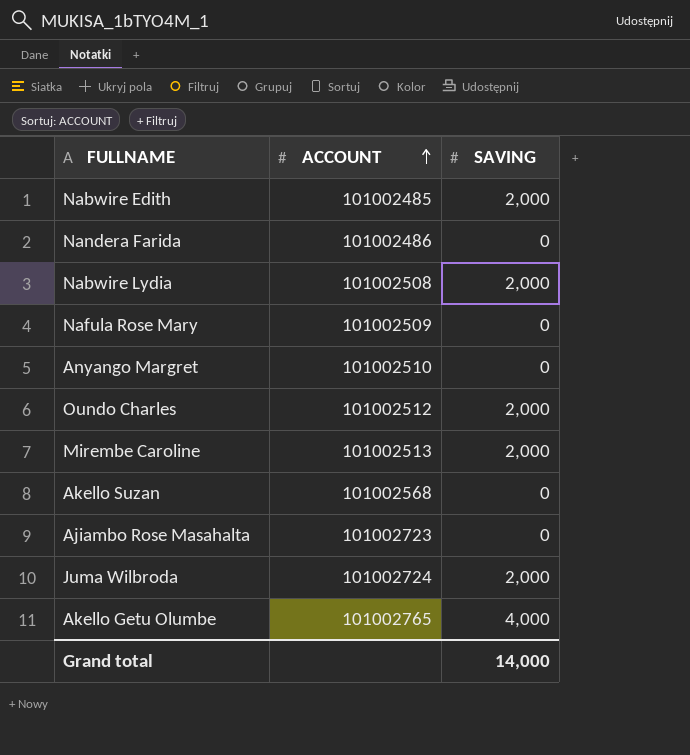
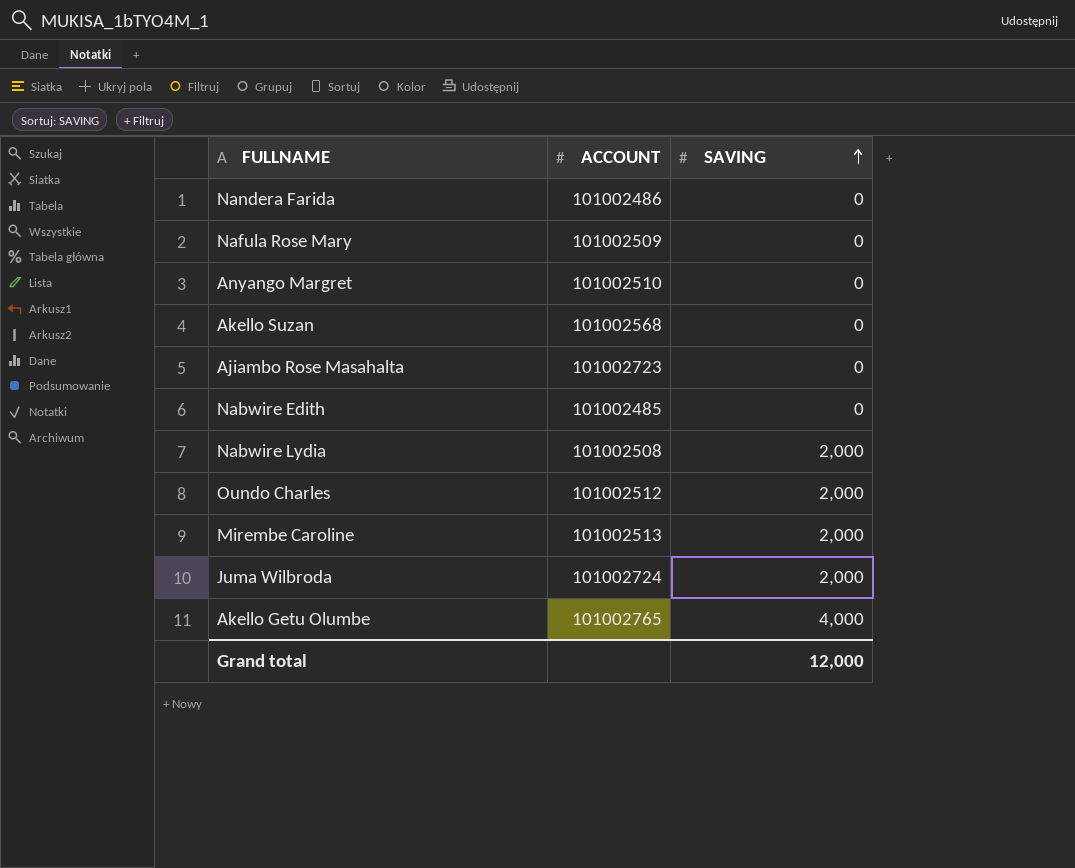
row order: ACCOUNT ascending -> SAVING ascending
Nabwire Edith | SAVING: 2,000 -> 0
Grand total | SAVING: 14,000 -> 12,000

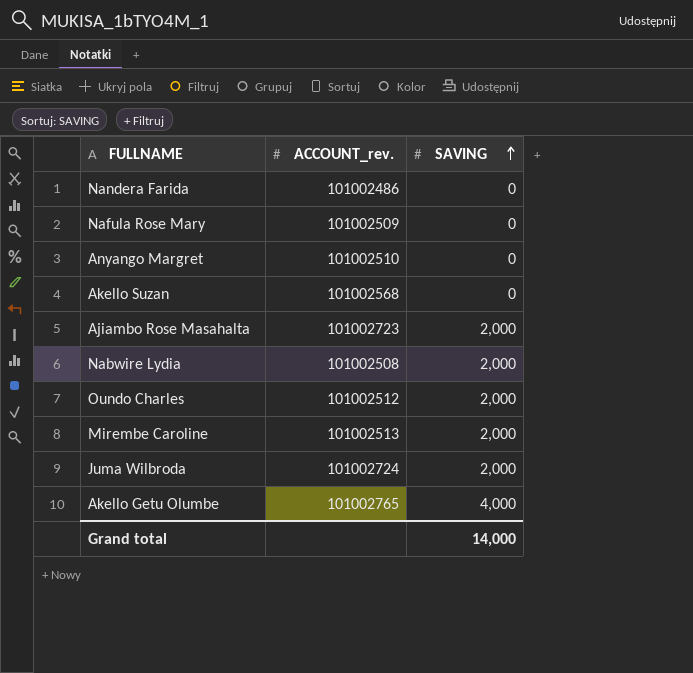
column name: ACCOUNT -> ACCOUNT_rev.
row Nabwire Edith: 101002485 | 0 -> none
Ajiambo Rose Masahalta | SAVING: 0 -> 2,000
Grand total | SAVING: 12,000 -> 14,000

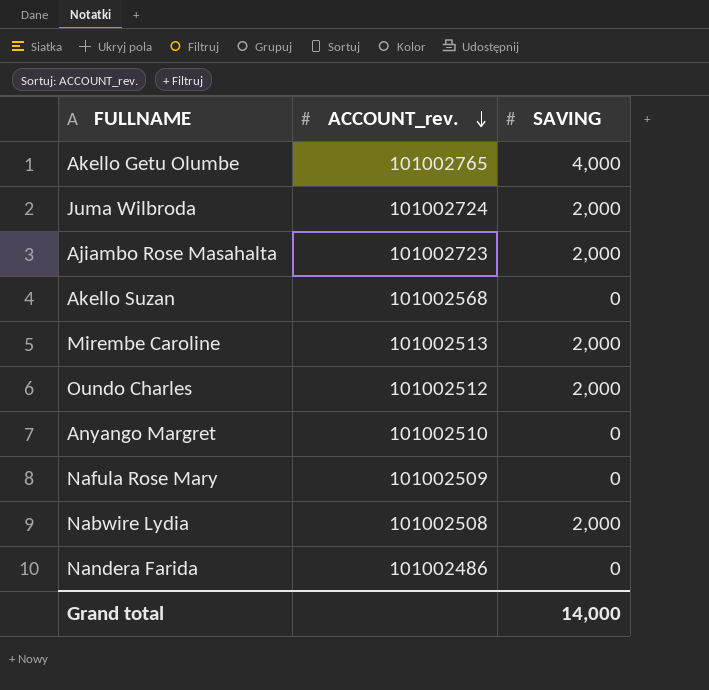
row order: SAVING ascending -> ACCOUNT_rev. descending

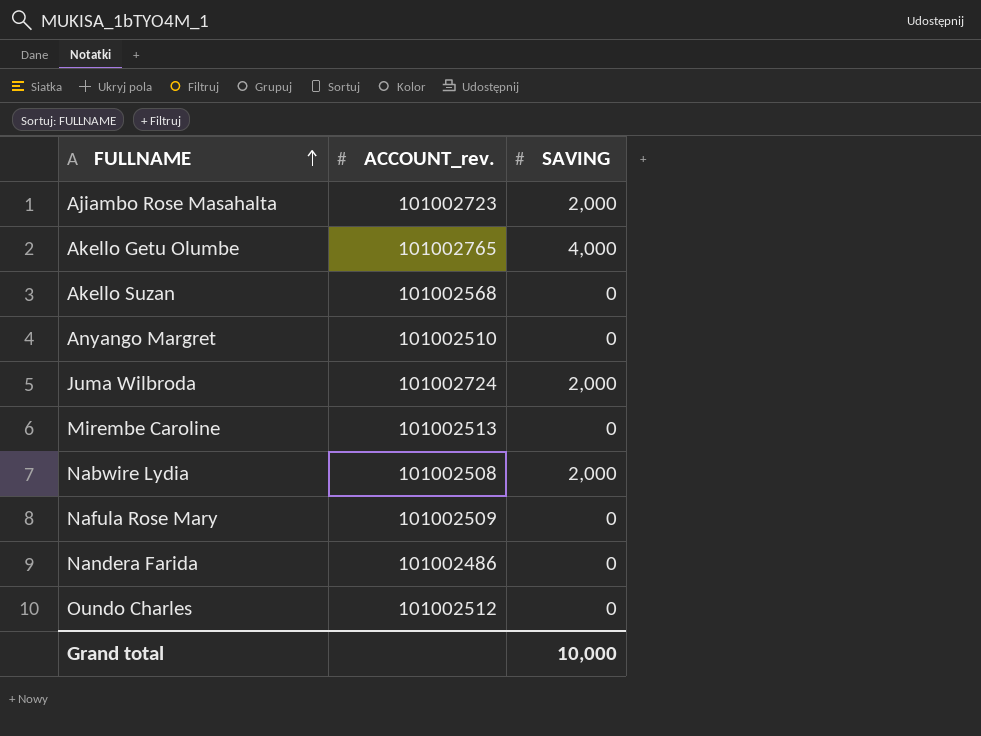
row order: ACCOUNT_rev. descending -> FULLNAME ascending
Mirembe Caroline | SAVING: 2,000 -> 0
Oundo Charles | SAVING: 2,000 -> 0
Grand total | SAVING: 14,000 -> 10,000

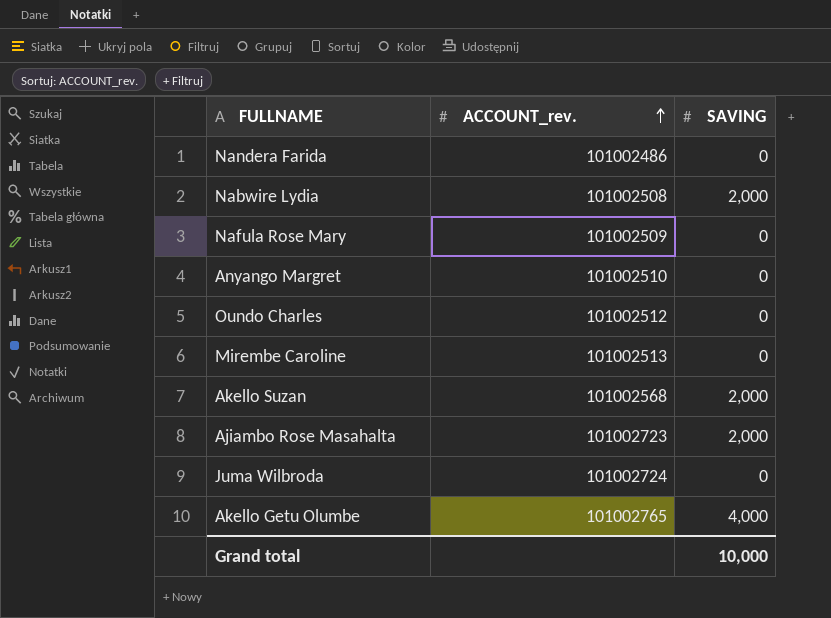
row order: FULLNAME ascending -> ACCOUNT_rev. ascending
Akello Suzan | SAVING: 0 -> 2,000
Juma Wilbroda | SAVING: 2,000 -> 0

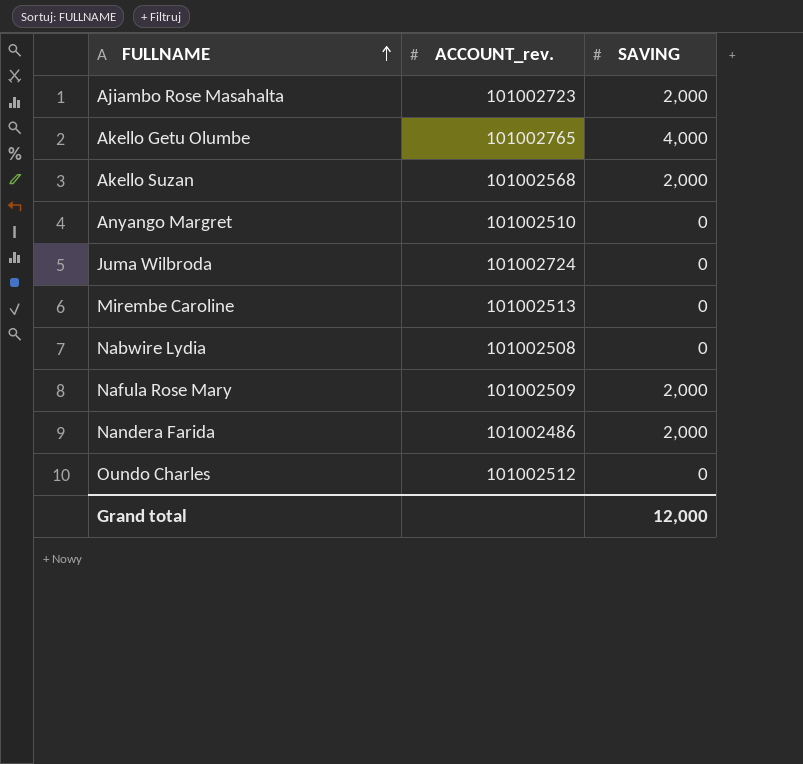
row order: ACCOUNT_rev. ascending -> FULLNAME ascending
Nabwire Lydia | SAVING: 2,000 -> 0
Nafula Rose Mary | SAVING: 0 -> 2,000
Nandera Farida | SAVING: 0 -> 2,000
Grand total | SAVING: 10,000 -> 12,000

